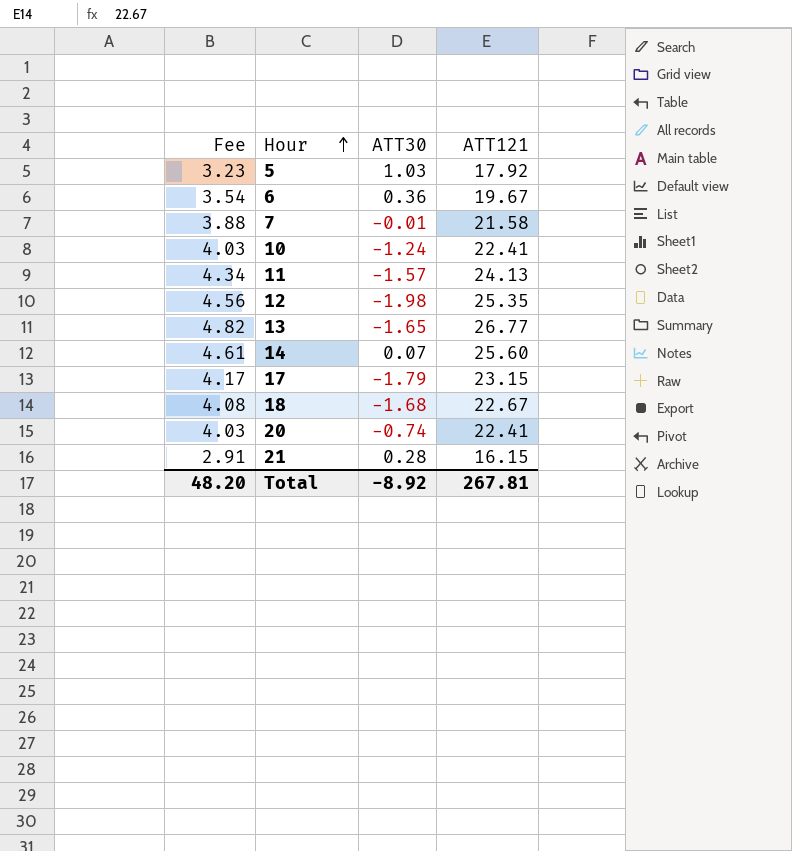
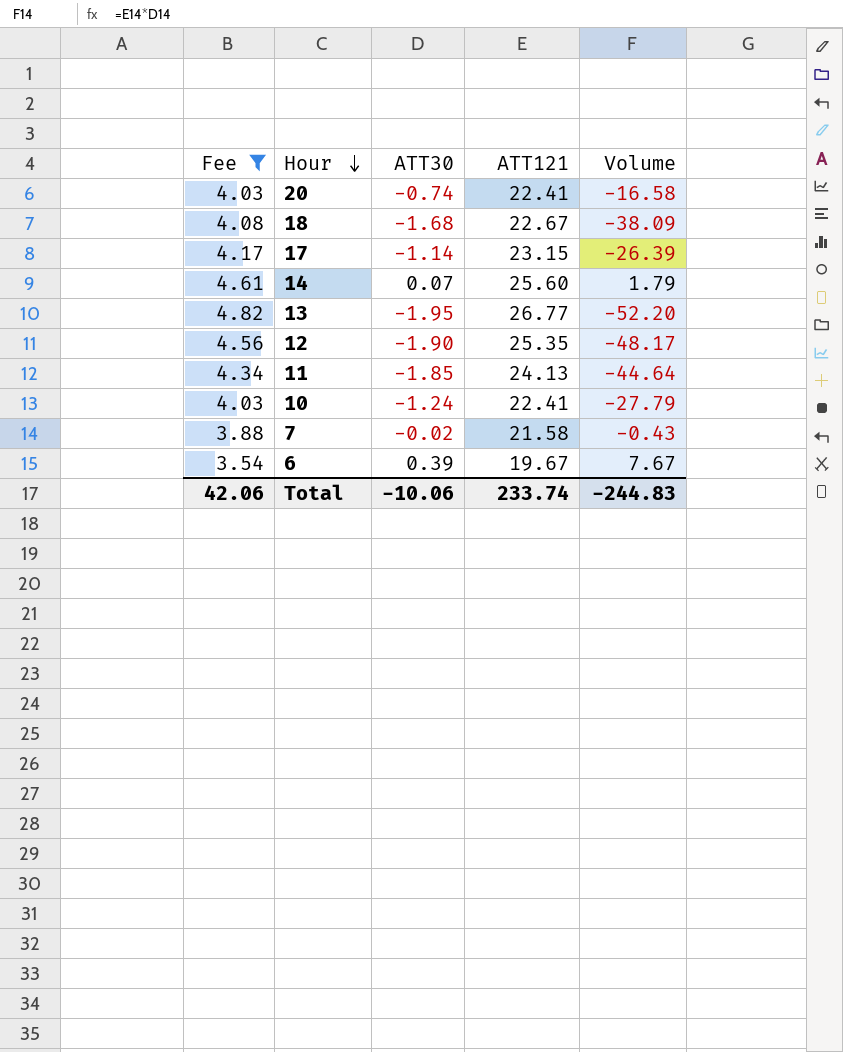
filter: none -> Fee >= 3.54
row order: Hour ascending -> Hour descending
column Volume | formula: none -> [ATT30] * [ATT121]
17 | ATT30: -1.79 -> -1.14
13 | ATT30: -1.65 -> -1.95
12 | ATT30: -1.98 -> -1.90
11 | ATT30: -1.57 -> -1.85
7 | ATT30: -0.01 -> -0.02
6 | ATT30: 0.36 -> 0.39
Total | Fee: 48.20 -> 42.06
Total | ATT30: -8.92 -> -10.06
Total | ATT121: 267.81 -> 233.74

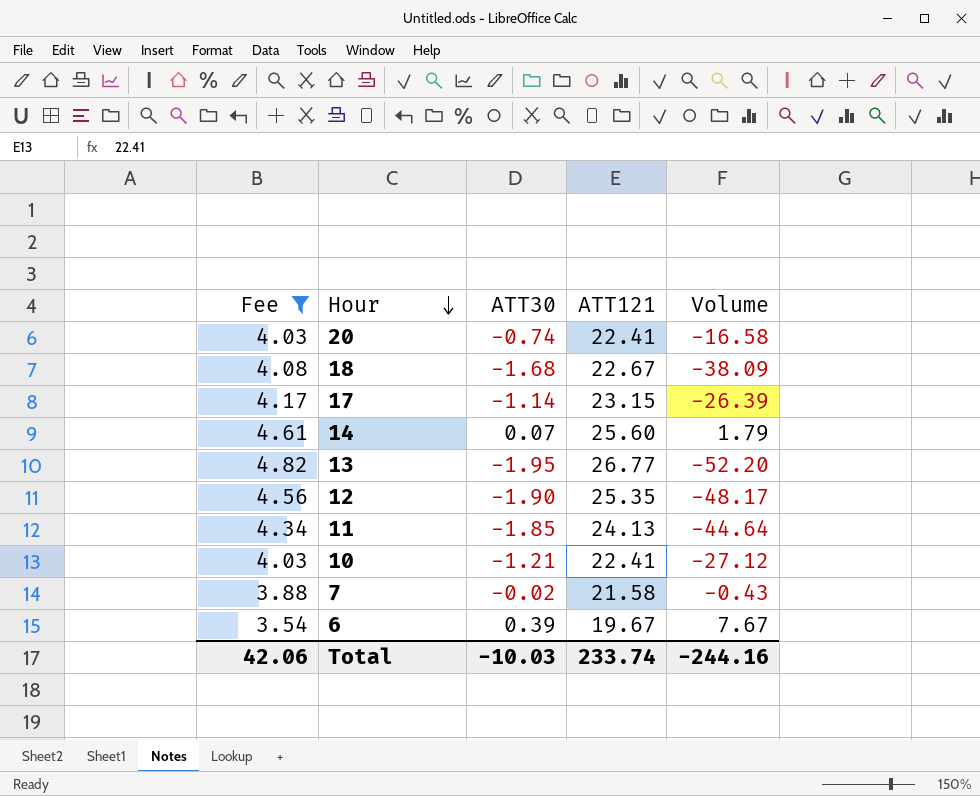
10 | ATT30: -1.24 -> -1.21
10 | Volume: -27.79 -> -27.12
Total | ATT30: -10.06 -> -10.03
Total | Volume: -244.83 -> -244.16

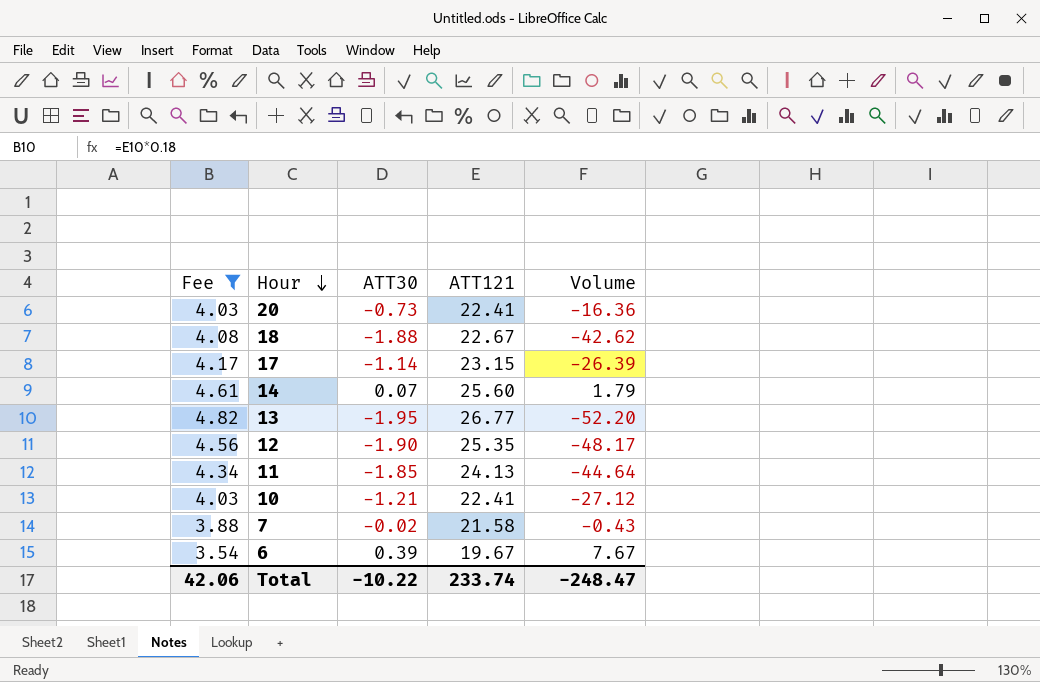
20 | ATT30: -0.74 -> -0.73
20 | Volume: -16.58 -> -16.36
18 | ATT30: -1.68 -> -1.88
18 | Volume: -38.09 -> -42.62
Total | ATT30: -10.03 -> -10.22
Total | Volume: -244.16 -> -248.47

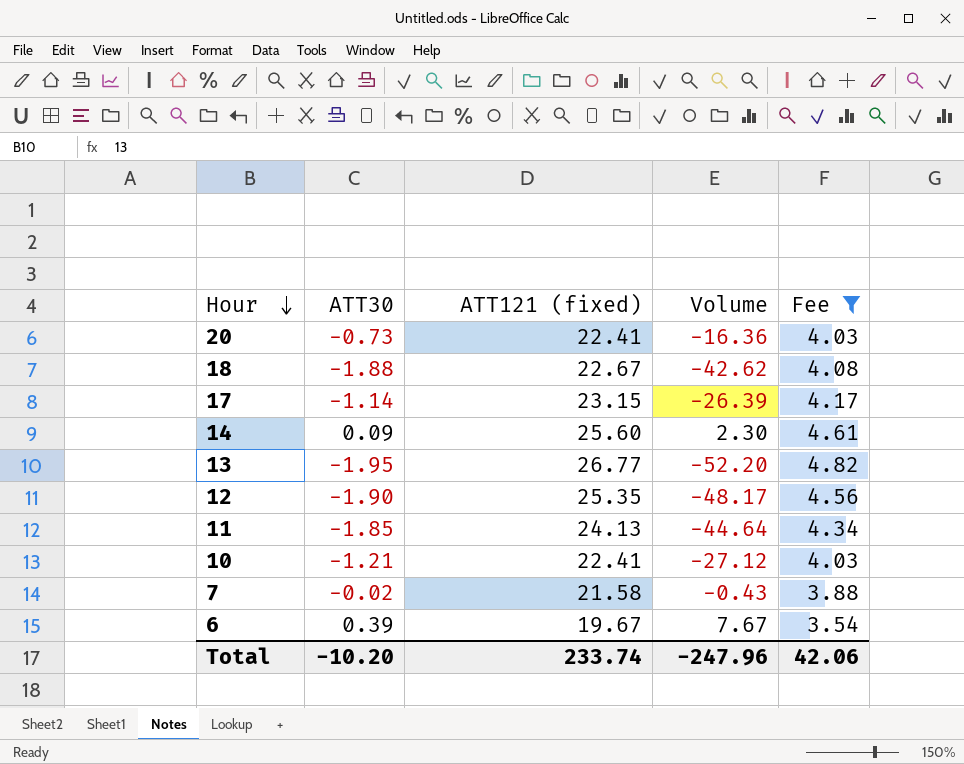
column name: ATT121 -> ATT121 (fixed)
column Fee | position: 1 -> 5
14 | ATT30: 0.07 -> 0.09
14 | Volume: 1.79 -> 2.30
Total | ATT30: -10.22 -> -10.20
Total | Volume: -248.47 -> -247.96

